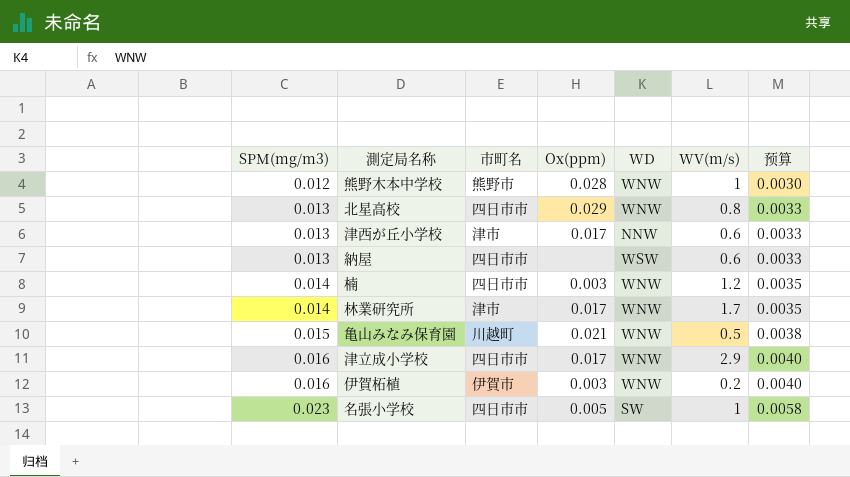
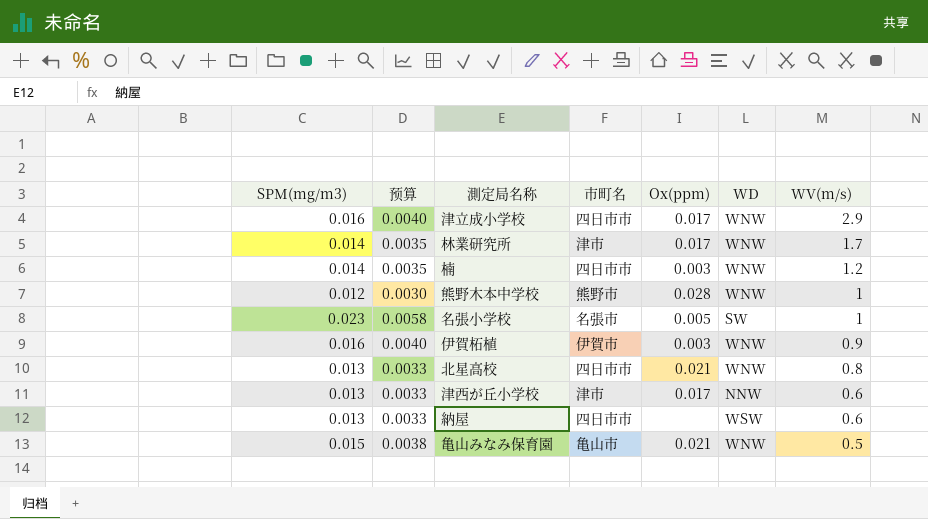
row order: SPM(mg/m3) ascending -> WV(m/s) descending
column 预算 | position: 7 -> 2
名張小学校 | 市町名: 四日市市 -> 名張市
伊賀柘植 | WV(m/s): 0.2 -> 0.9
北星高校 | Ox(ppm): 0.029 -> 0.021
亀山みなみ保育園 | 市町名: 川越町 -> 亀山市

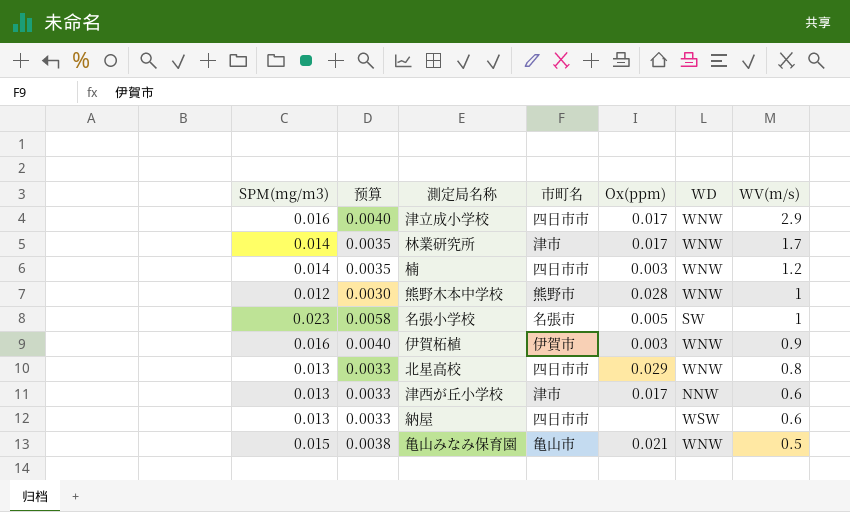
北星高校 | Ox(ppm): 0.021 -> 0.029

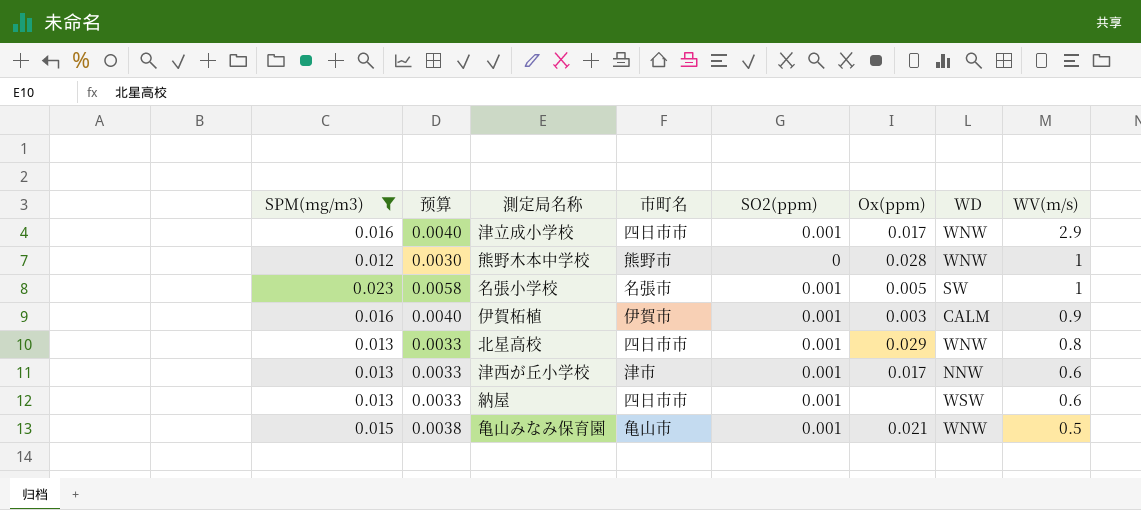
filter: none -> SPM(mg/m3) != 0.014
column SO2(ppm) | position: none -> 5
伊賀柘植 | WD: WNW -> CALM

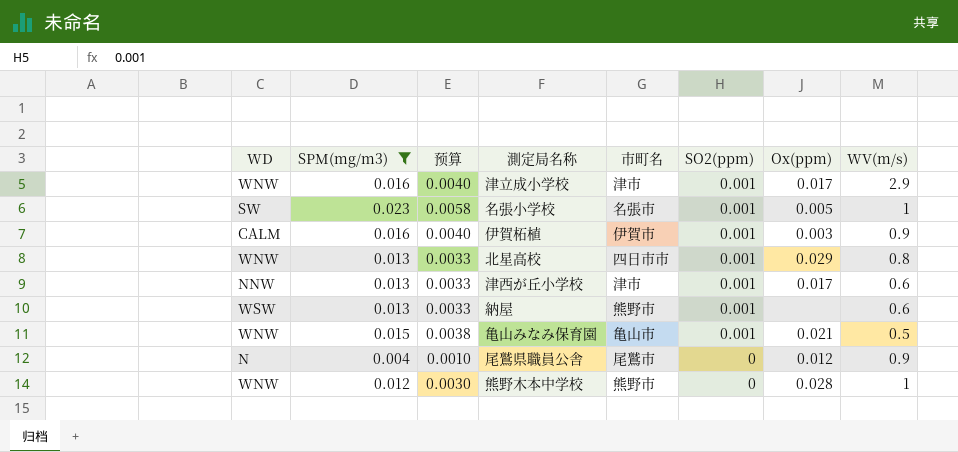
row order: WV(m/s) descending -> SO2(ppm) descending
column WD | position: 7 -> 1
津立成小学校 | 市町名: 四日市市 -> 津市
納屋 | 市町名: 四日市市 -> 熊野市
row 尾鷲県職員公舎: none -> N | 0.004 | 0.0010 | 尾鷲市 | 0 | 0.012 | 0.9

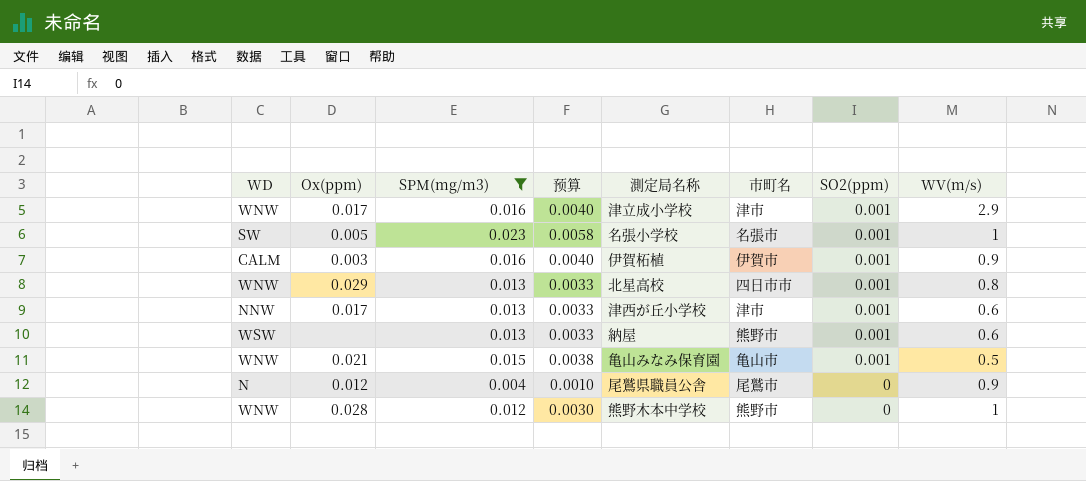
column Ox(ppm) | position: 7 -> 2

